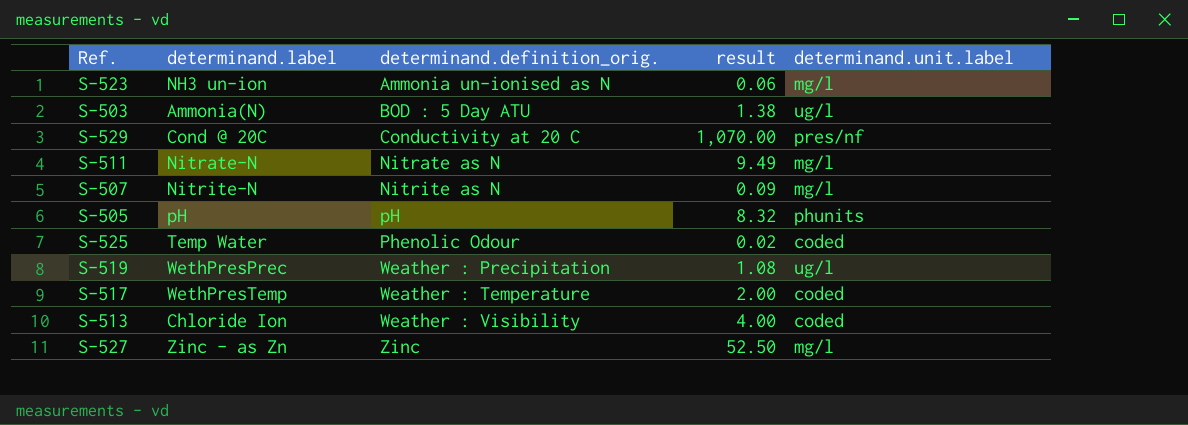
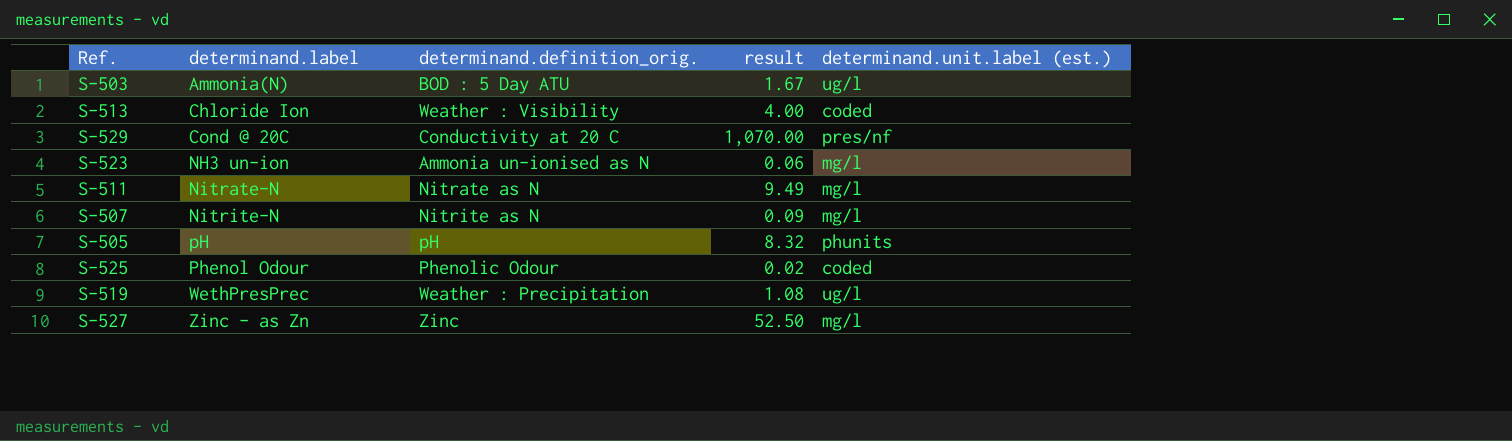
row order: determinand.definition_orig. ascending -> determinand.label ascending
column name: determinand.unit.label -> determinand.unit.label (est.)
row S-517: WethPresTemp | Weather : Temperature | 2.00 | coded -> none
S-503 | result: 1.38 -> 1.67
S-525 | determinand.label: Temp Water -> Phenol Odour

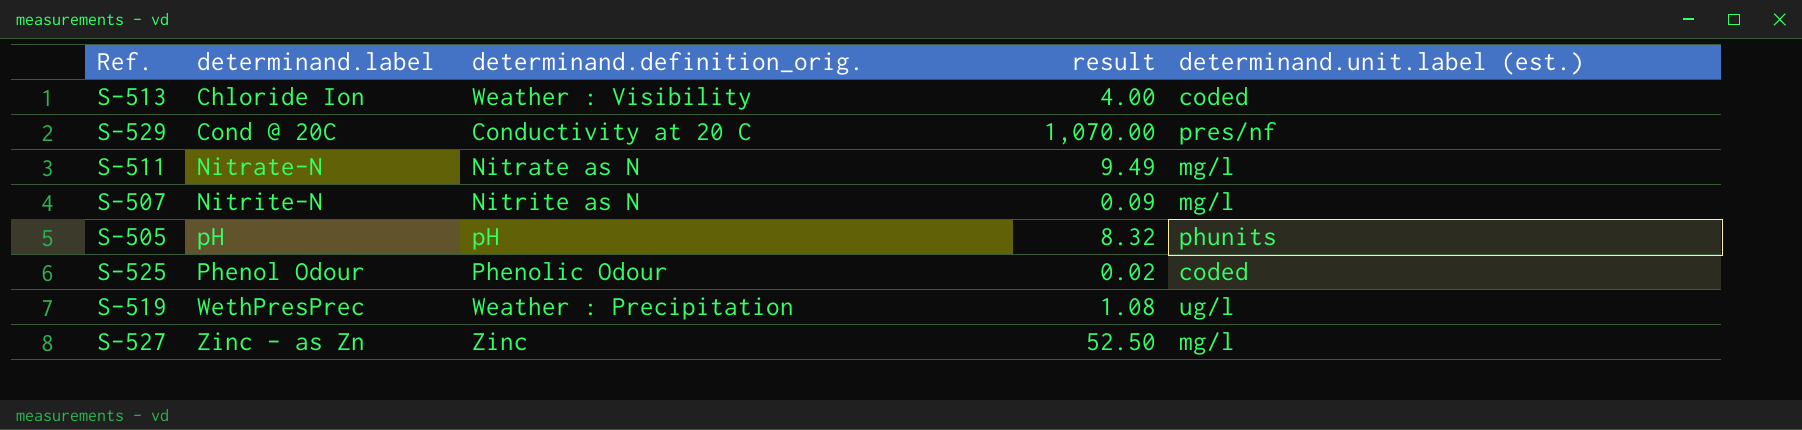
row S-503: Ammonia(N) | BOD : 5 Day ATU | 1.67 | ug/l -> none
row S-523: NH3 un-ion | Ammonia un-ionised as N | 0.06 | mg/l -> none

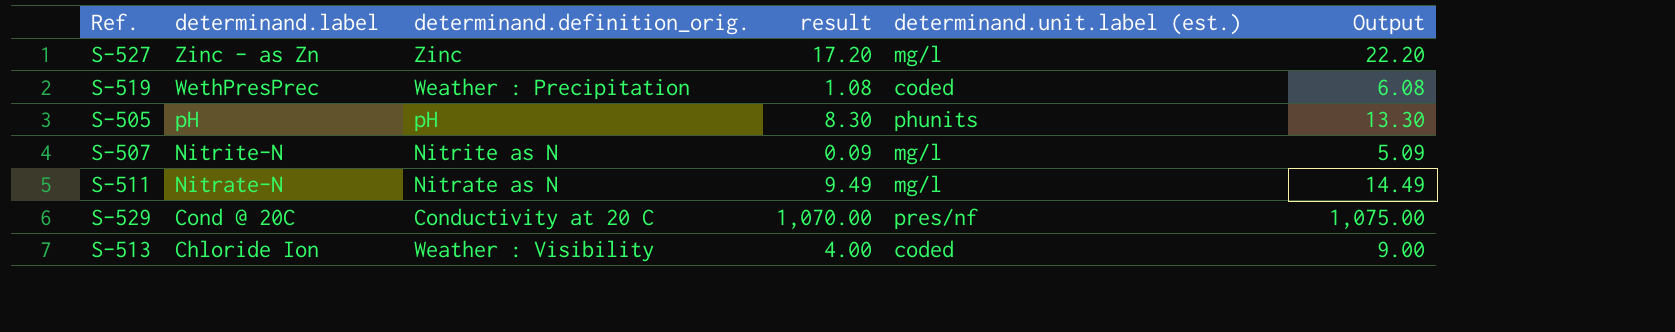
row order: determinand.label ascending -> determinand.label descending
column Output | formula: none -> [result] + 5
row S-525: Phenol Odour | Phenolic Odour | 0.02 | coded -> none
S-527 | result: 52.50 -> 17.20
S-519 | determinand.unit.label (est.): ug/l -> coded
S-505 | result: 8.32 -> 8.30

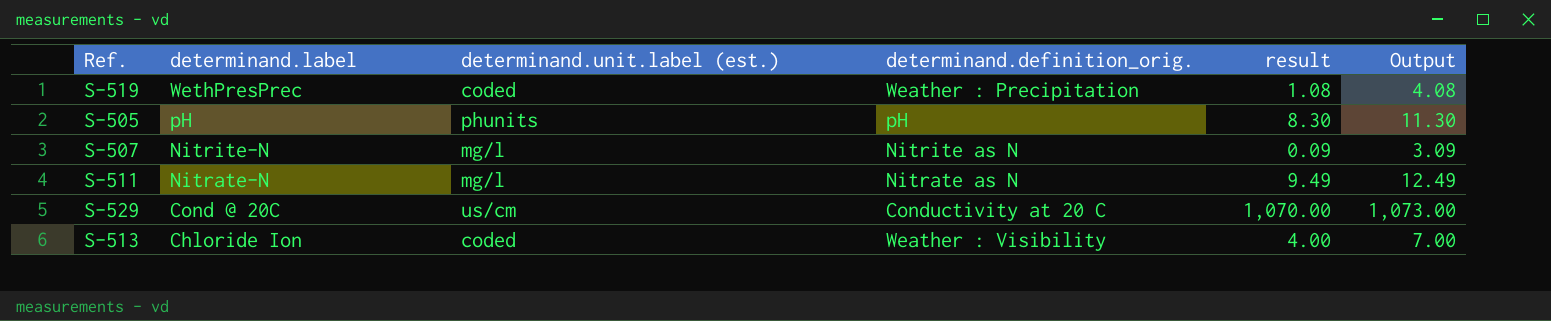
column determinand.unit.label (est.) | position: 5 -> 3
column Output | formula: [result] + 5 -> [result] + 3
row S-527: Zinc - as Zn | Zinc | 17.20 | mg/l | 22.20 -> none
S-529 | determinand.unit.label (est.): pres/nf -> us/cm

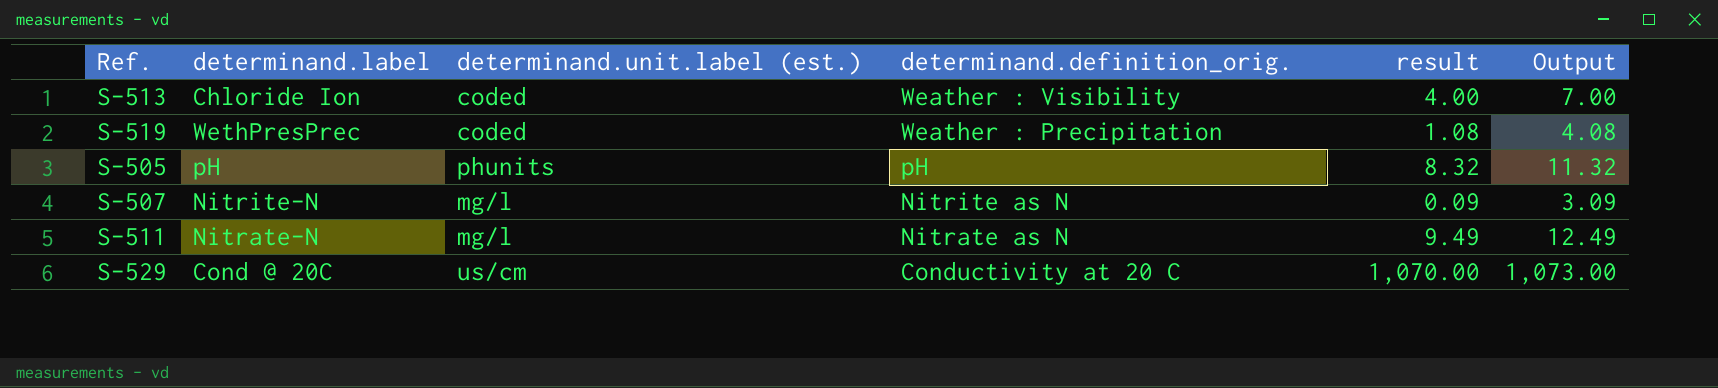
row order: determinand.label descending -> determinand.definition_orig. descending
S-505 | result: 8.30 -> 8.32
S-505 | Output: 11.30 -> 11.32

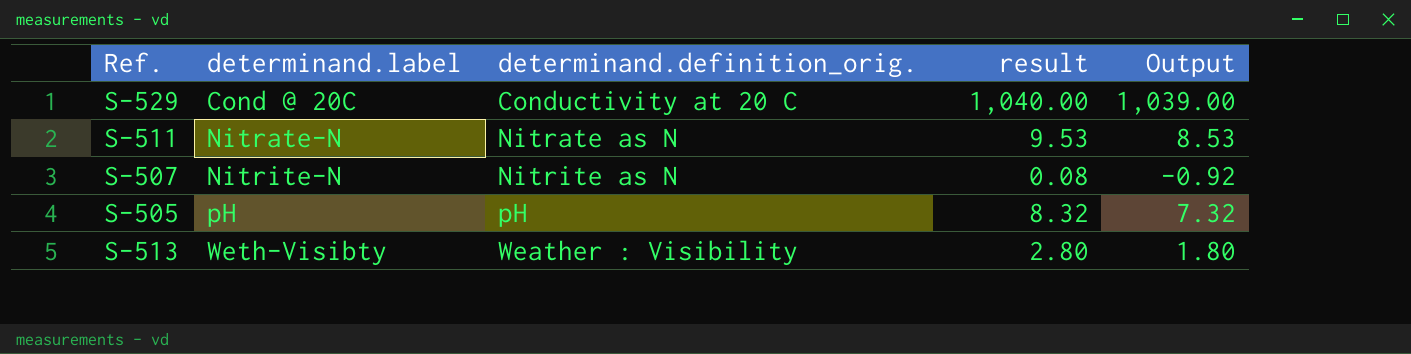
row order: determinand.definition_orig. descending -> determinand.label ascending
column determinand.unit.label (est.) | position: 3 -> none
column Output | formula: [result] + 3 -> [result] - 1
row S-519: WethPresPrec | coded | Weather : Precipitation | 1.08 | 4.08 -> none
S-529 | result: 1,070.00 -> 1,040.00
S-511 | result: 9.49 -> 9.53
S-507 | result: 0.09 -> 0.08
S-513 | determinand.label: Chloride Ion -> Weth-Visibty
S-513 | result: 4.00 -> 2.80

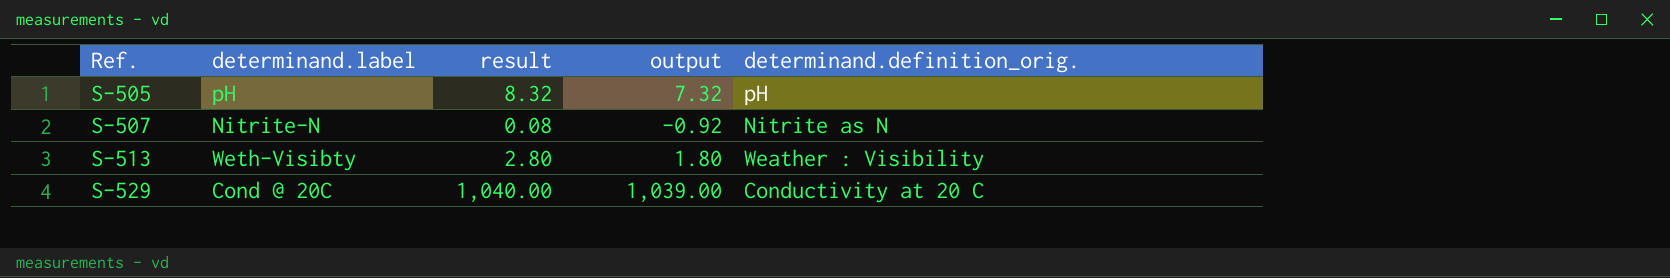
row order: determinand.label ascending -> Ref. ascending
column name: Output -> output
column determinand.definition_orig. | position: 3 -> 5
row S-511: Nitrate-N | Nitrate as N | 9.53 | 8.53 -> none

